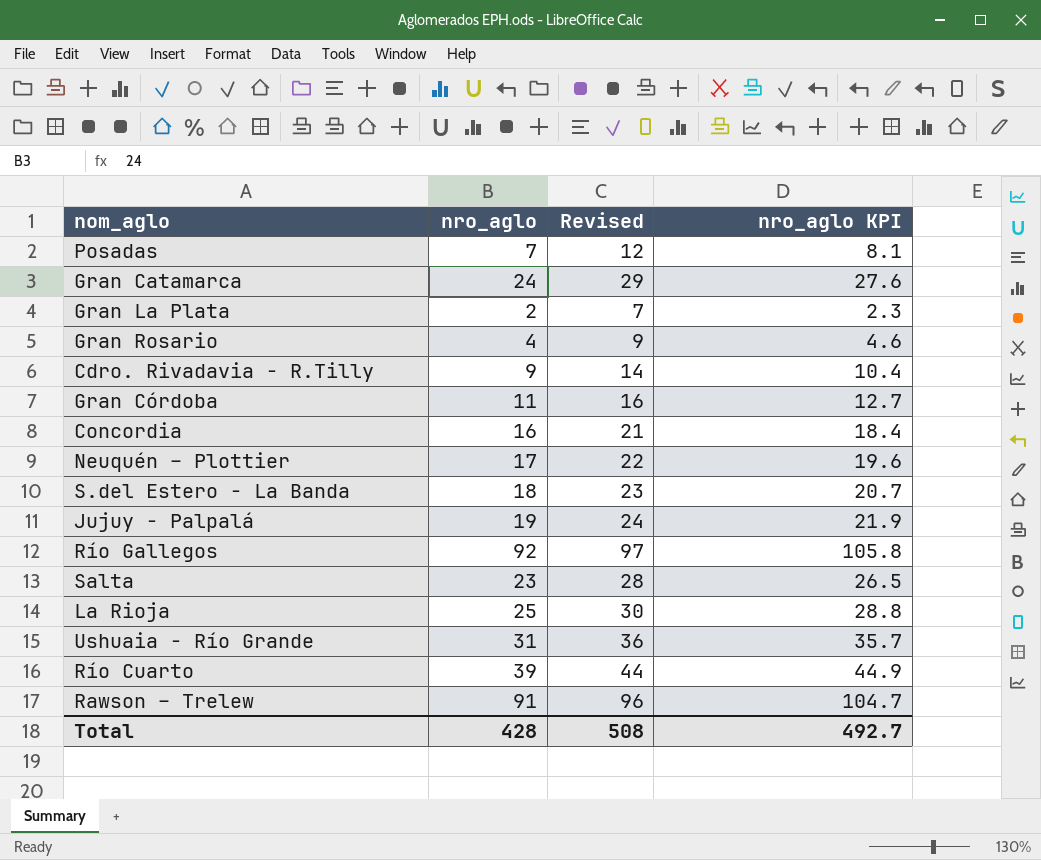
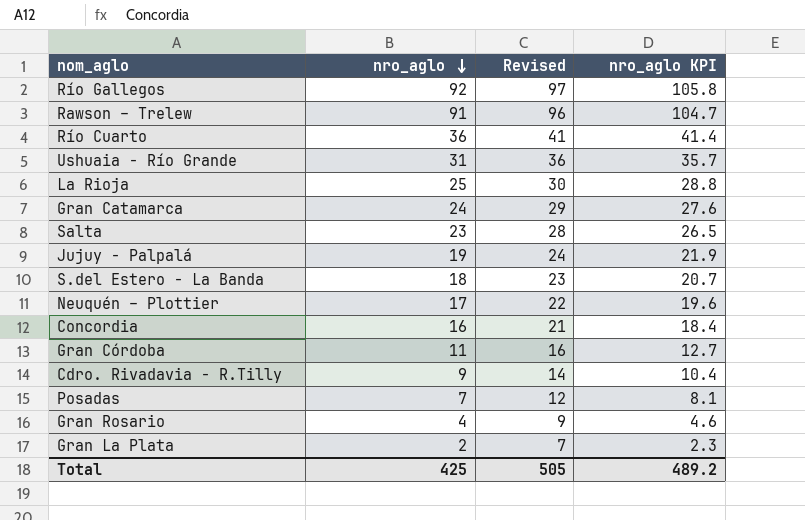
row order: none -> nro_aglo descending
Río Cuarto | nro_aglo: 39 -> 36
Río Cuarto | Revised: 44 -> 41
Río Cuarto | nro_aglo KPI: 44.9 -> 41.4
Total | nro_aglo: 428 -> 425
Total | Revised: 508 -> 505
Total | nro_aglo KPI: 492.7 -> 489.2

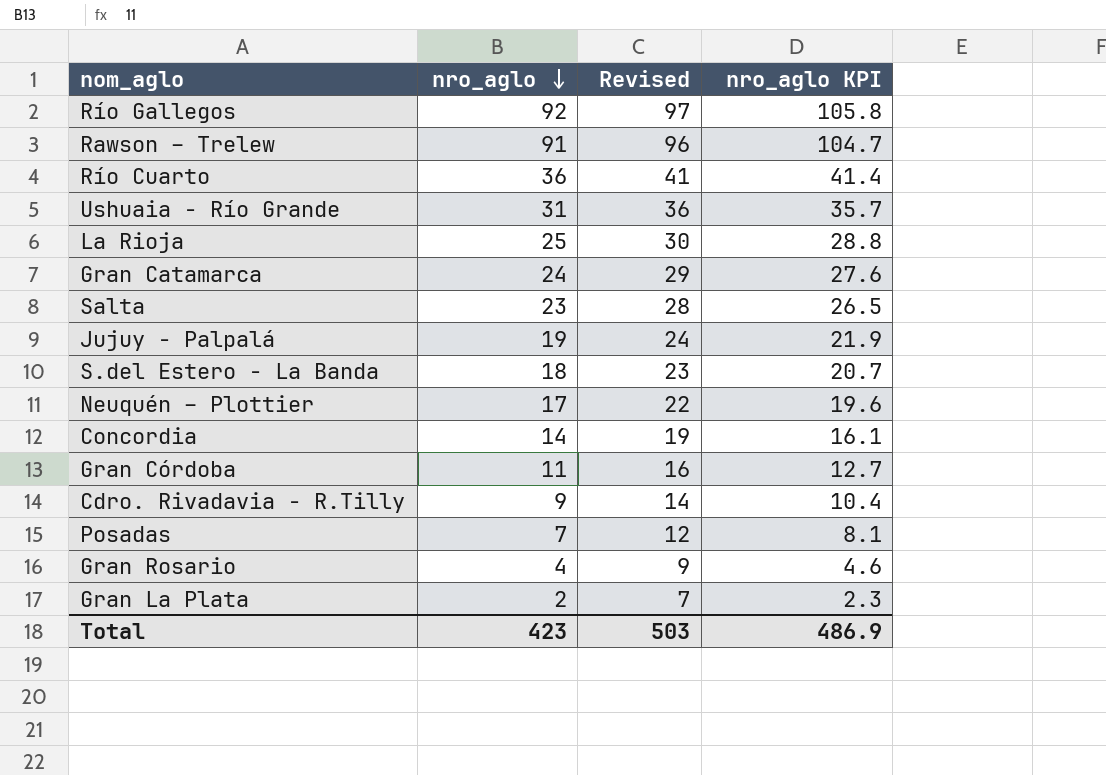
Concordia | nro_aglo: 16 -> 14
Concordia | Revised: 21 -> 19
Concordia | nro_aglo KPI: 18.4 -> 16.1
Total | nro_aglo: 425 -> 423
Total | Revised: 505 -> 503
Total | nro_aglo KPI: 489.2 -> 486.9

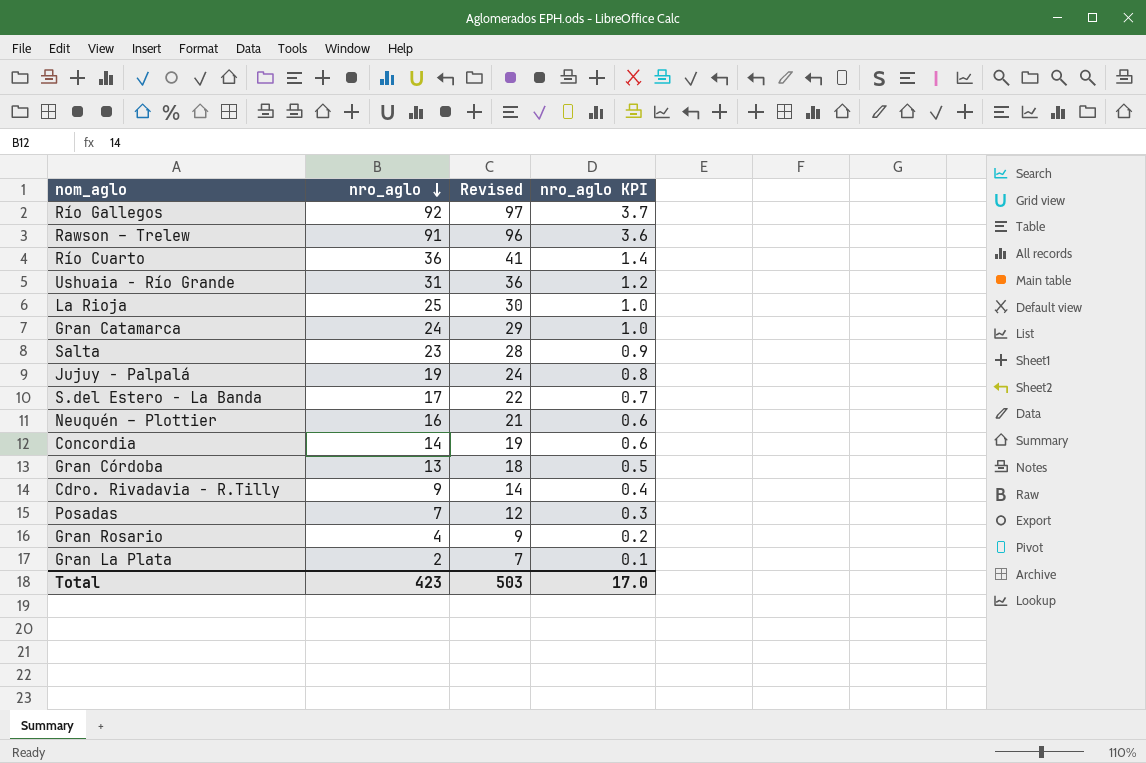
column nro_aglo KPI | formula: [nro_aglo] * 1.15 -> [nro_aglo] * 0.04
S.del Estero - La Banda | nro_aglo: 18 -> 17
S.del Estero - La Banda | Revised: 23 -> 22
Neuquén – Plottier | nro_aglo: 17 -> 16
Neuquén – Plottier | Revised: 22 -> 21
Gran Córdoba | nro_aglo: 11 -> 13
Gran Córdoba | Revised: 16 -> 18
Total | nro_aglo KPI: 486.9 -> 17.0

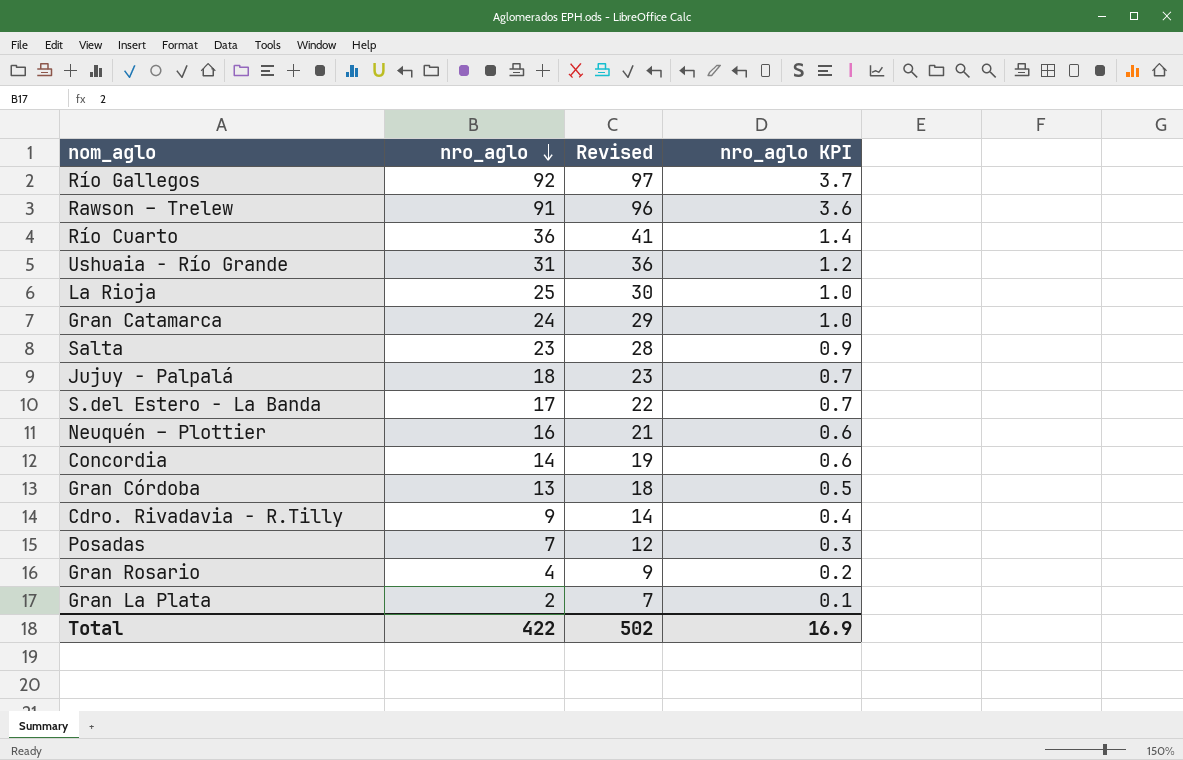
Jujuy - Palpalá | nro_aglo: 19 -> 18
Jujuy - Palpalá | Revised: 24 -> 23
Jujuy - Palpalá | nro_aglo KPI: 0.8 -> 0.7
Total | nro_aglo: 423 -> 422
Total | Revised: 503 -> 502
Total | nro_aglo KPI: 17.0 -> 16.9

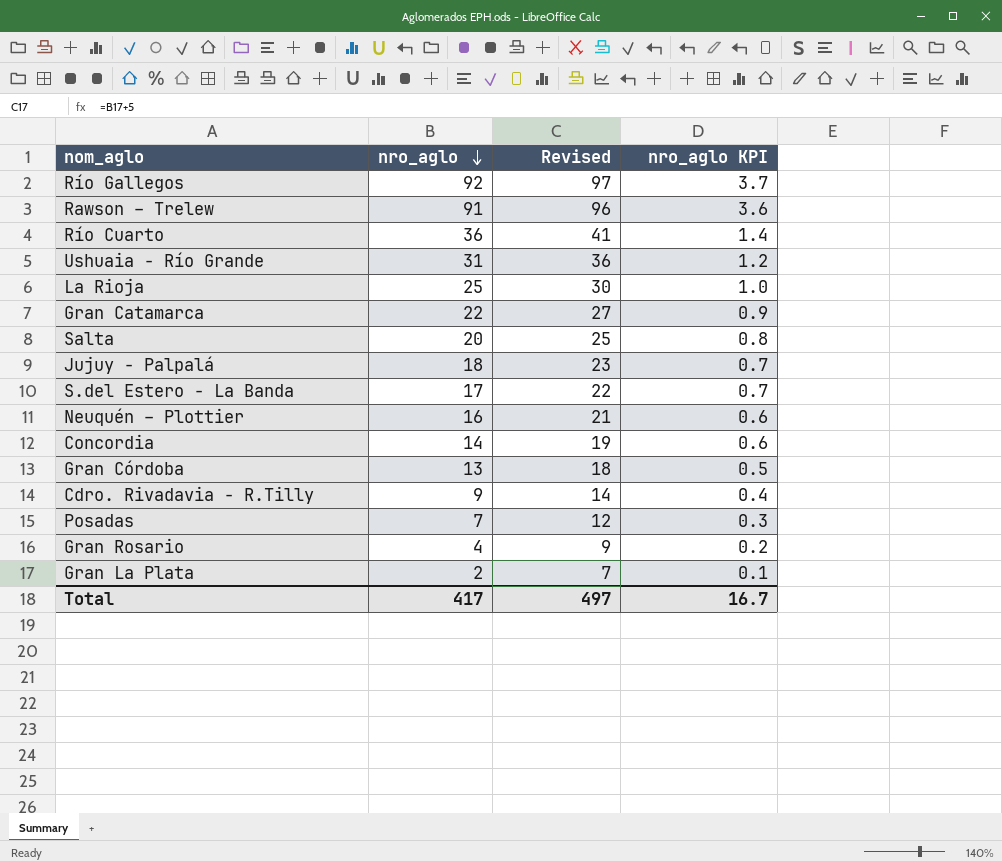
Gran Catamarca | nro_aglo: 24 -> 22
Gran Catamarca | Revised: 29 -> 27
Gran Catamarca | nro_aglo KPI: 1.0 -> 0.9
Salta | nro_aglo: 23 -> 20
Salta | Revised: 28 -> 25
Salta | nro_aglo KPI: 0.9 -> 0.8
Total | nro_aglo: 422 -> 417
Total | Revised: 502 -> 497
Total | nro_aglo KPI: 16.9 -> 16.7

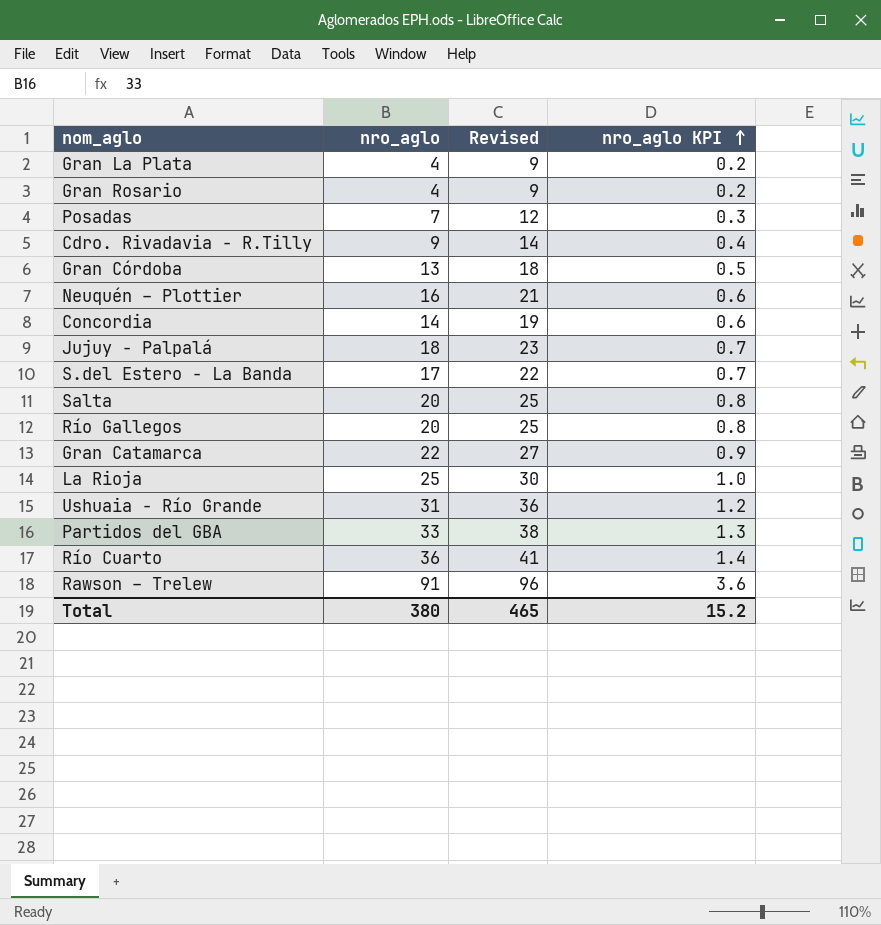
row order: nro_aglo descending -> nro_aglo KPI ascending
Gran La Plata | nro_aglo: 2 -> 4
Gran La Plata | Revised: 7 -> 9
Gran La Plata | nro_aglo KPI: 0.1 -> 0.2
Río Gallegos | nro_aglo: 92 -> 20
Río Gallegos | Revised: 97 -> 25
Río Gallegos | nro_aglo KPI: 3.7 -> 0.8
row Partidos del GBA: none -> 33 | 38 | 1.3
Total | nro_aglo: 417 -> 380
Total | Revised: 497 -> 465
Total | nro_aglo KPI: 16.7 -> 15.2

